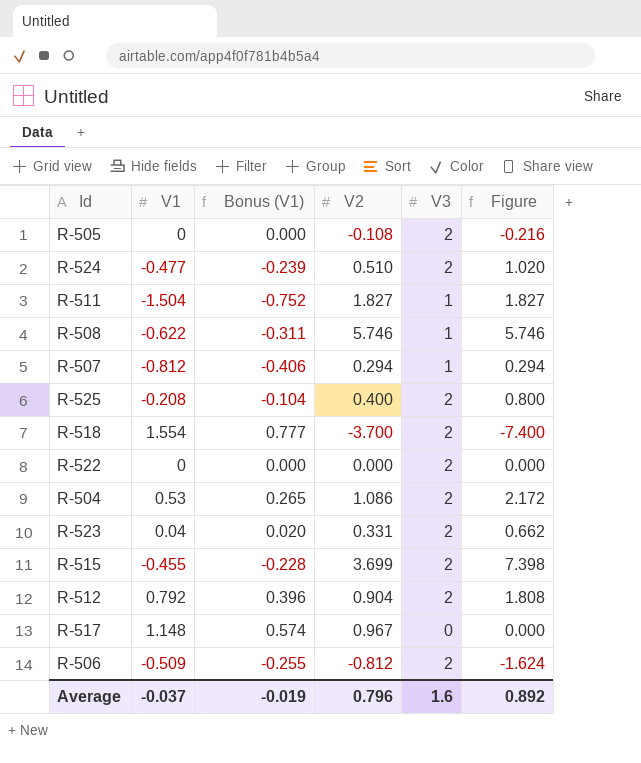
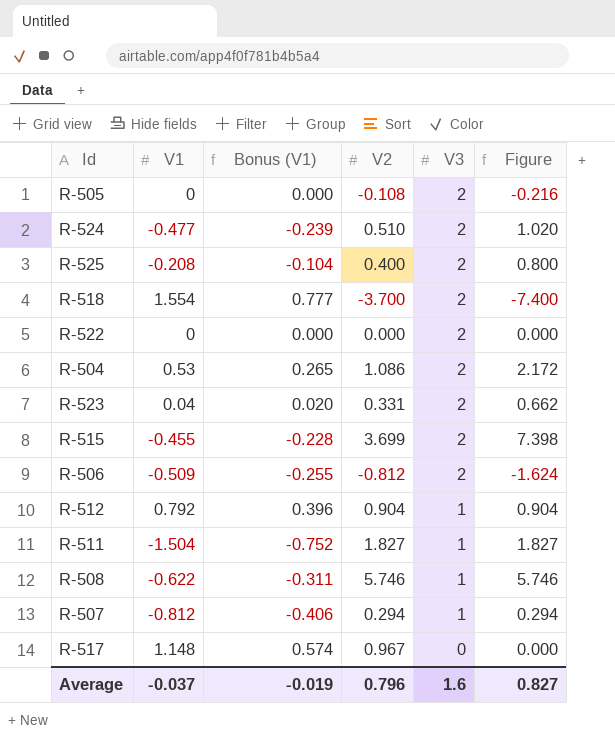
row order: none -> V3 descending
R-512 | V3: 2 -> 1
R-512 | Figure: 1.808 -> 0.904
Average | Figure: 0.892 -> 0.827

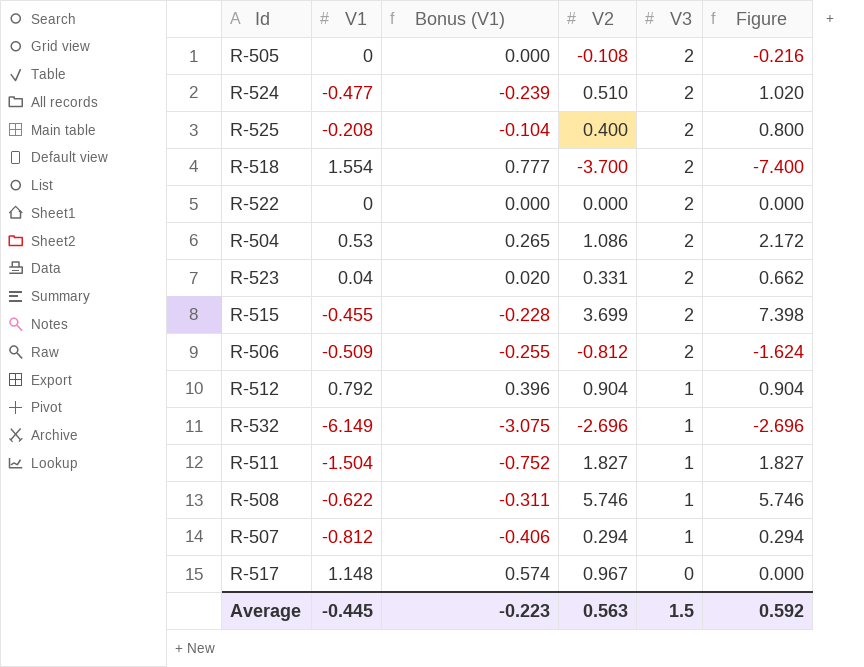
row R-532: none -> -6.149 | -3.075 | -2.696 | 1 | -2.696
Average | V1: -0.037 -> -0.445
Average | Bonus (V1): -0.019 -> -0.223
Average | V2: 0.796 -> 0.563
Average | V3: 1.6 -> 1.5
Average | Figure: 0.827 -> 0.592

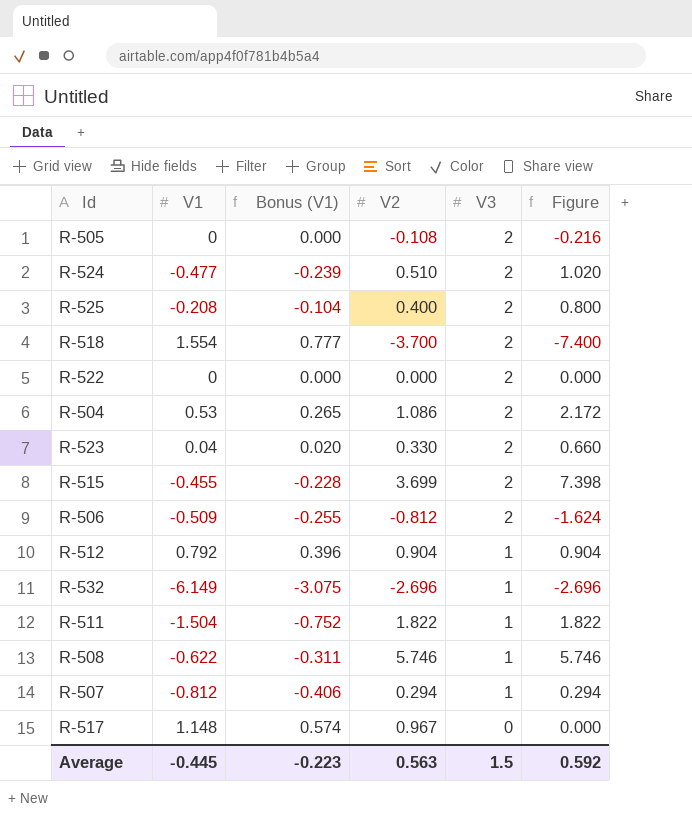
R-523 | V2: 0.331 -> 0.330
R-523 | Figure: 0.662 -> 0.660
R-511 | V2: 1.827 -> 1.822
R-511 | Figure: 1.827 -> 1.822

